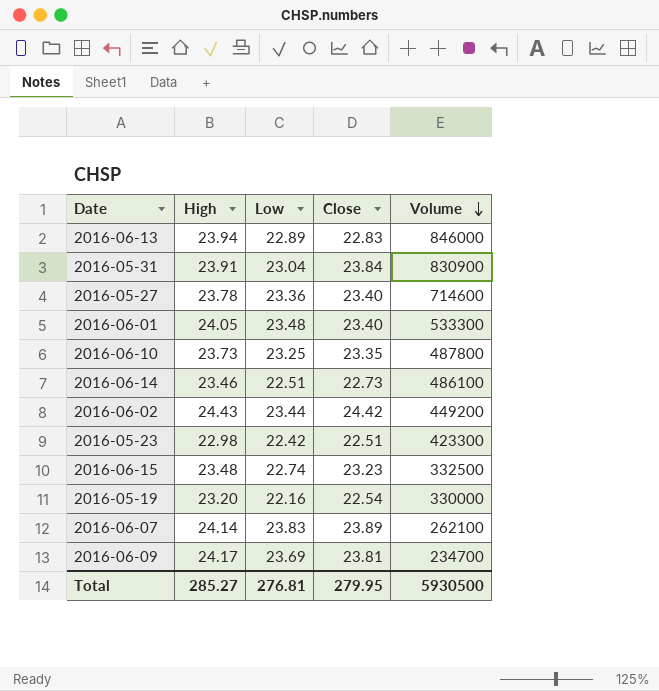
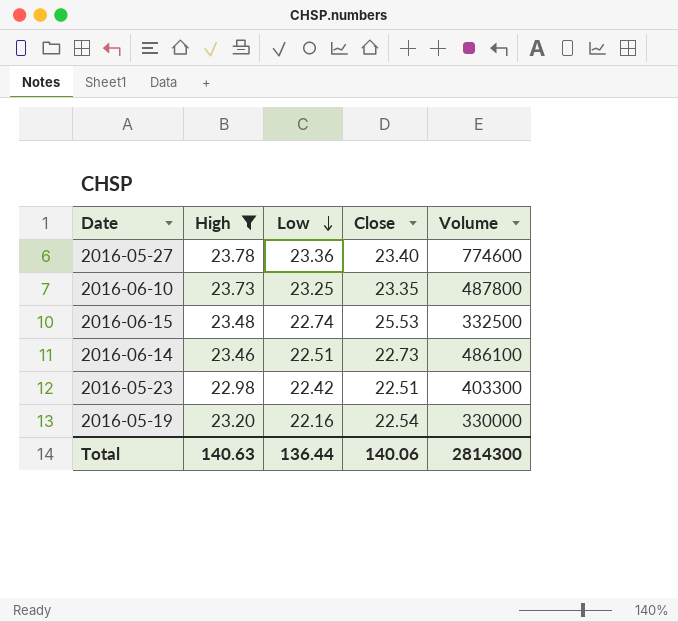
filter: none -> High <= 23.78
row order: Volume descending -> Low descending
2016-05-27 | Volume: 714600 -> 774600
2016-06-15 | Close: 23.23 -> 25.53
2016-05-23 | Volume: 423300 -> 403300
Total | High: 285.27 -> 140.63
Total | Low: 276.81 -> 136.44
Total | Close: 279.95 -> 140.06
Total | Volume: 5930500 -> 2814300

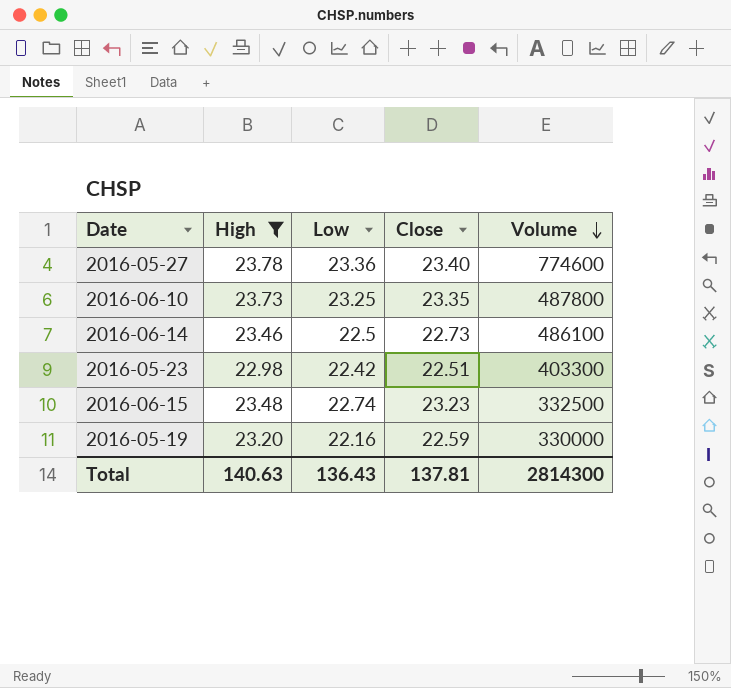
row order: Low descending -> Volume descending
2016-06-14 | Low: 22.51 -> 22.5
2016-06-15 | Close: 25.53 -> 23.23
2016-05-19 | Close: 22.54 -> 22.59
Total | Low: 136.44 -> 136.43
Total | Close: 140.06 -> 137.81

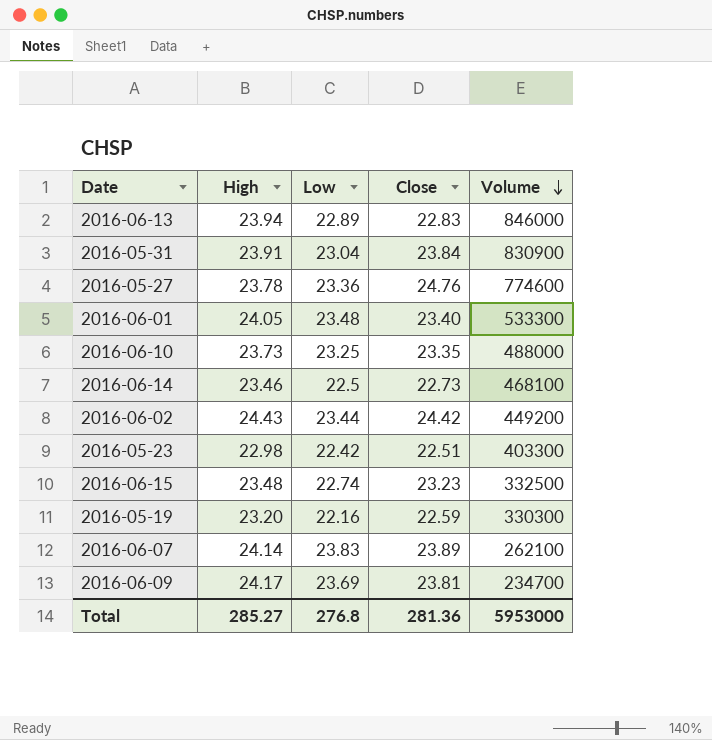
filter: High <= 23.78 -> none
2016-05-27 | Close: 23.40 -> 24.76
2016-06-10 | Volume: 487800 -> 488000
2016-06-14 | Volume: 486100 -> 468100
2016-05-19 | Volume: 330000 -> 330300
Total | High: 140.63 -> 285.27
Total | Low: 136.43 -> 276.8
Total | Close: 137.81 -> 281.36
Total | Volume: 2814300 -> 5953000

